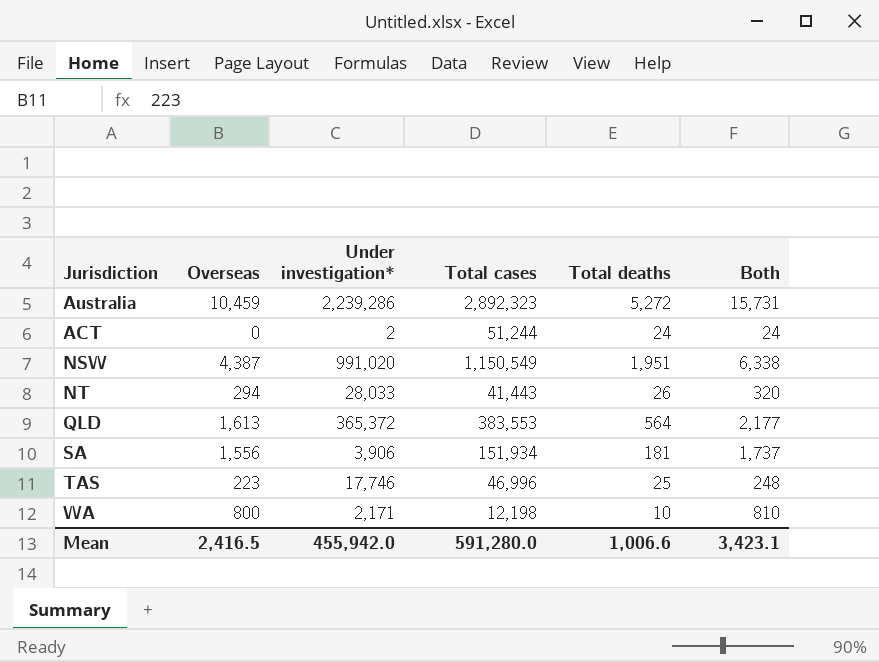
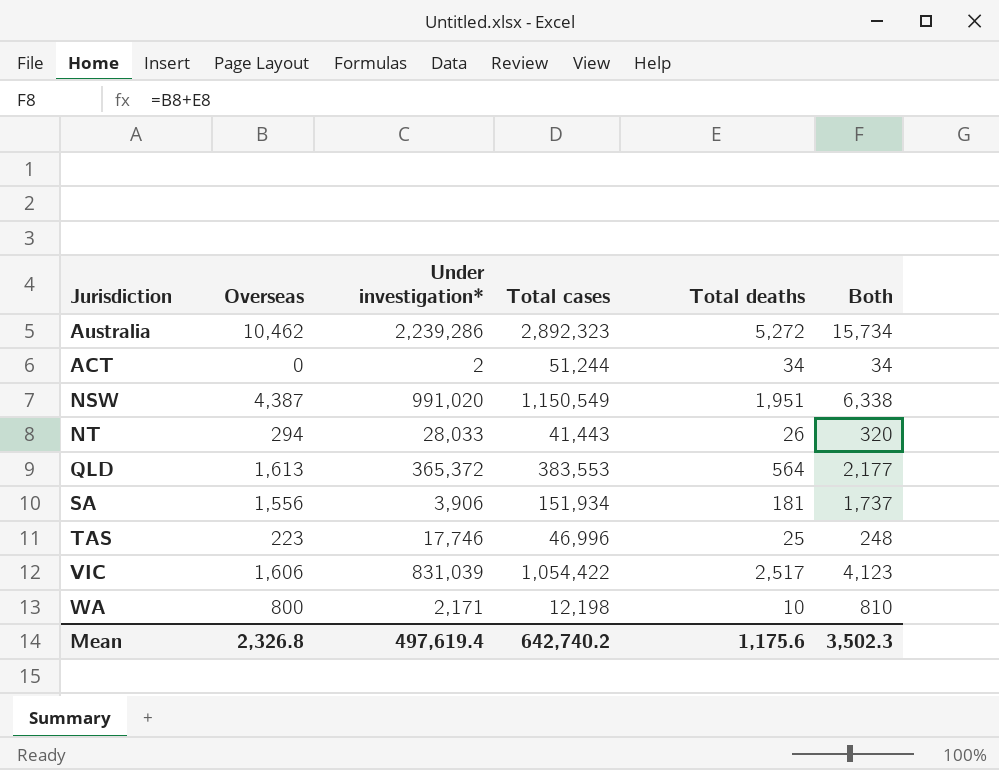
Australia | Overseas: 10,459 -> 10,462
Australia | Both: 15,731 -> 15,734
ACT | Total deaths: 24 -> 34
ACT | Both: 24 -> 34
row VIC: none -> 1,606 | 831,039 | 1,054,422 | 2,517 | 4,123
Mean | Overseas: 2,416.5 -> 2,326.8
Mean | Under investigation*: 455,942.0 -> 497,619.4
Mean | Total cases: 591,280.0 -> 642,740.2
Mean | Total deaths: 1,006.6 -> 1,175.6
Mean | Both: 3,423.1 -> 3,502.3

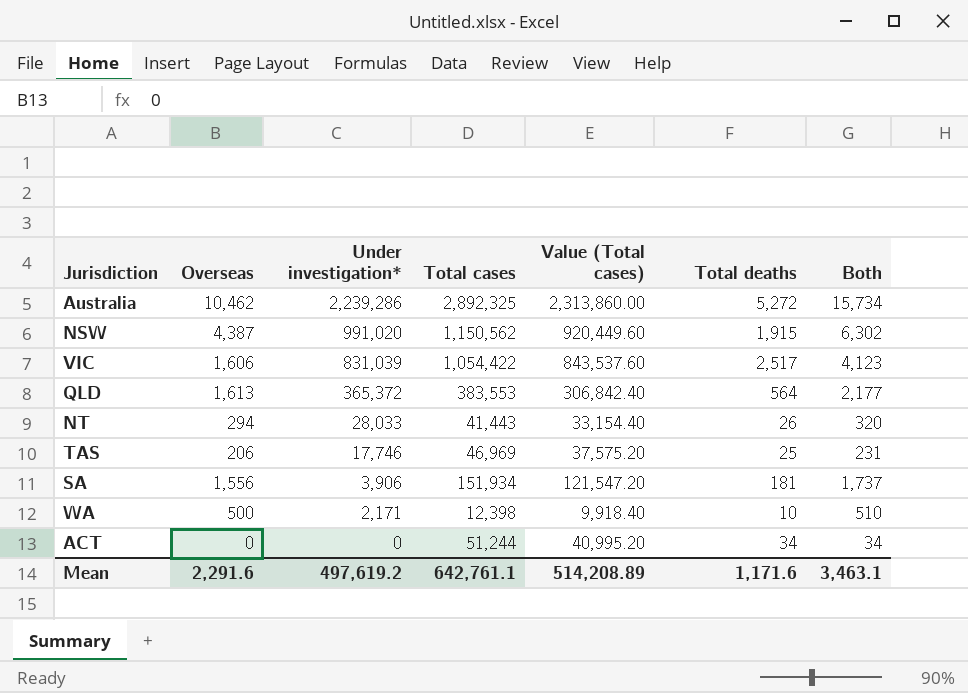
row order: none -> Under investigation* descending
column Value (Total cases) | formula: none -> [Total cases] * 0.8
Australia | Total cases: 2,892,323 -> 2,892,325
NSW | Total cases: 1,150,549 -> 1,150,562
NSW | Total deaths: 1,951 -> 1,915
NSW | Both: 6,338 -> 6,302
TAS | Overseas: 223 -> 206
TAS | Total cases: 46,996 -> 46,969
TAS | Both: 248 -> 231
WA | Overseas: 800 -> 500
WA | Total cases: 12,198 -> 12,398
WA | Both: 810 -> 510
ACT | Under investigation*: 2 -> 0
Mean | Overseas: 2,326.8 -> 2,291.6
Mean | Under investigation*: 497,619.4 -> 497,619.2
Mean | Total cases: 642,740.2 -> 642,761.1
Mean | Total deaths: 1,175.6 -> 1,171.6
Mean | Both: 3,502.3 -> 3,463.1

